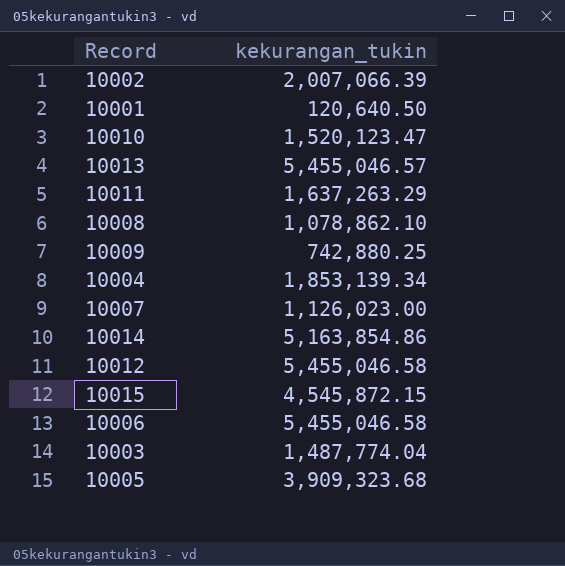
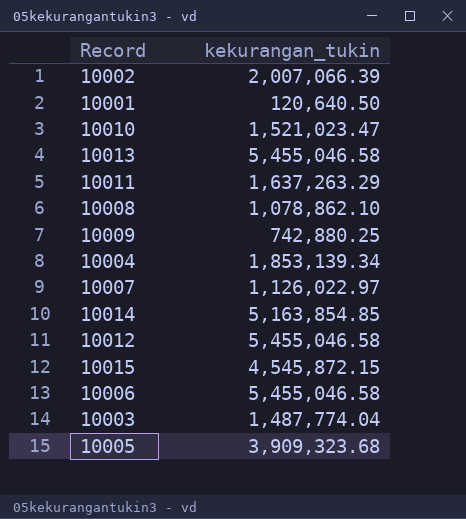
10010 | kekurangan_tukin: 1,520,123.47 -> 1,521,023.47
10013 | kekurangan_tukin: 5,455,046.57 -> 5,455,046.58
10007 | kekurangan_tukin: 1,126,023.00 -> 1,126,022.97
10014 | kekurangan_tukin: 5,163,854.86 -> 5,163,854.85

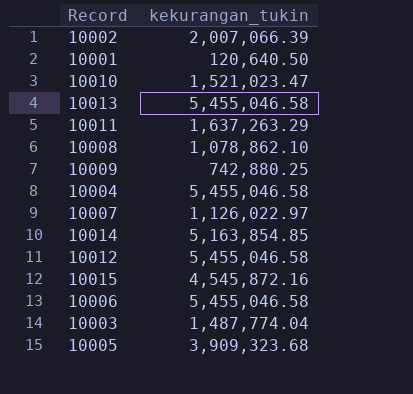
10004 | kekurangan_tukin: 1,853,139.34 -> 5,455,046.58
10015 | kekurangan_tukin: 4,545,872.15 -> 4,545,872.16

